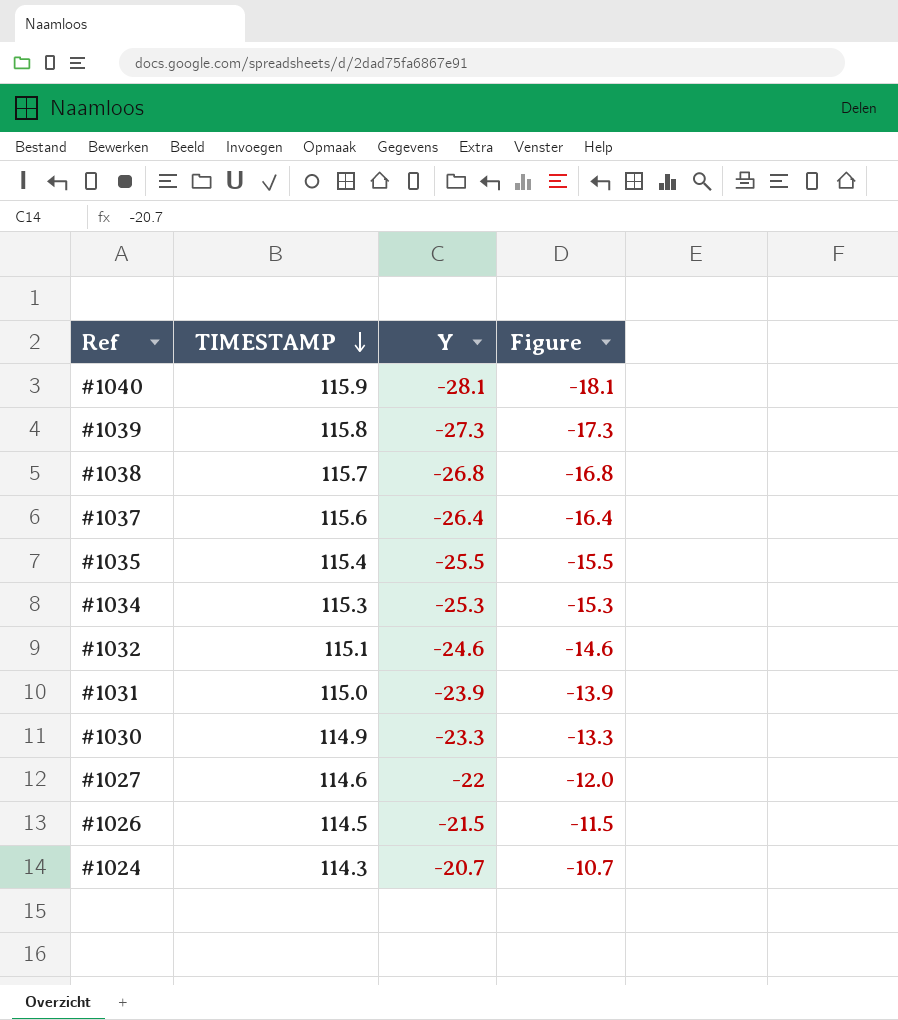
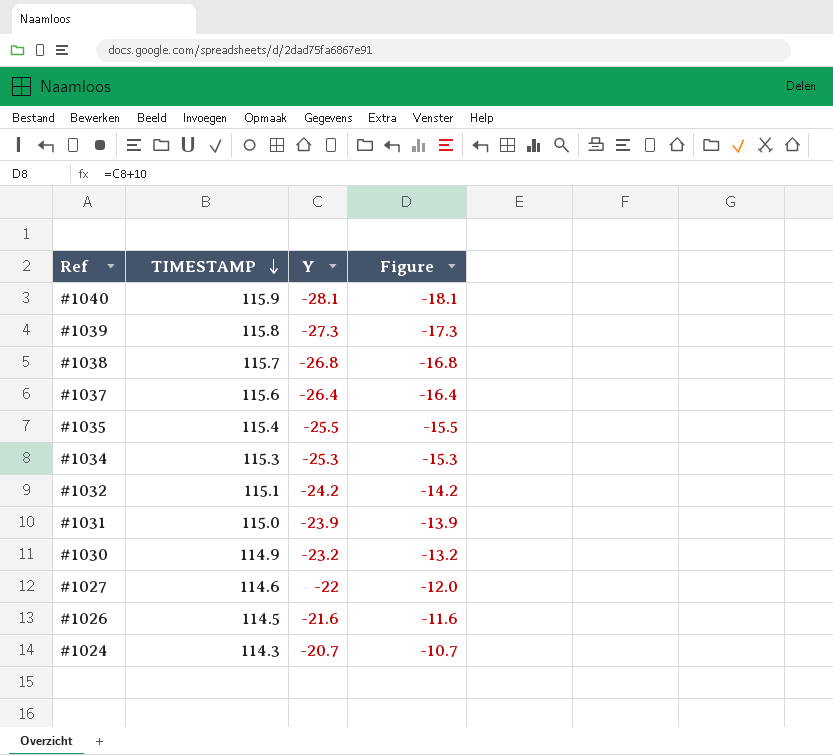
#1032 | Y: -24.6 -> -24.2
#1032 | Figure: -14.6 -> -14.2
#1030 | Y: -23.3 -> -23.2
#1030 | Figure: -13.3 -> -13.2
#1026 | Y: -21.5 -> -21.6
#1026 | Figure: -11.5 -> -11.6

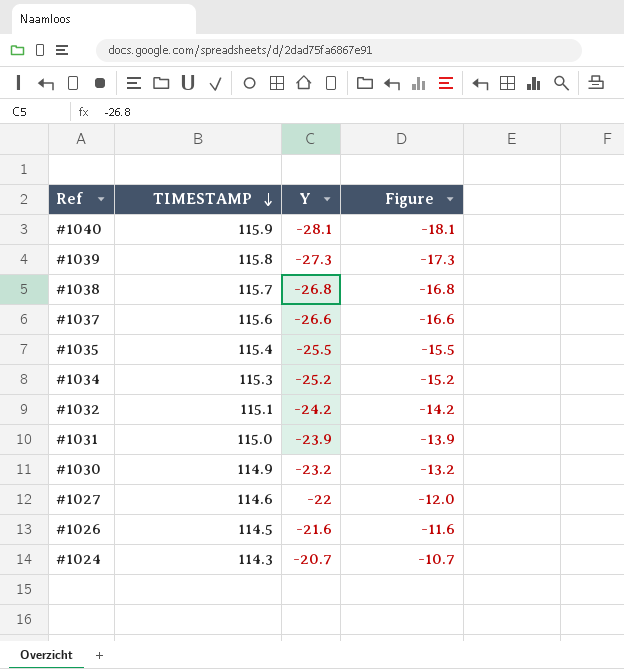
#1037 | Y: -26.4 -> -26.6
#1037 | Figure: -16.4 -> -16.6
#1034 | Y: -25.3 -> -25.2
#1034 | Figure: -15.3 -> -15.2

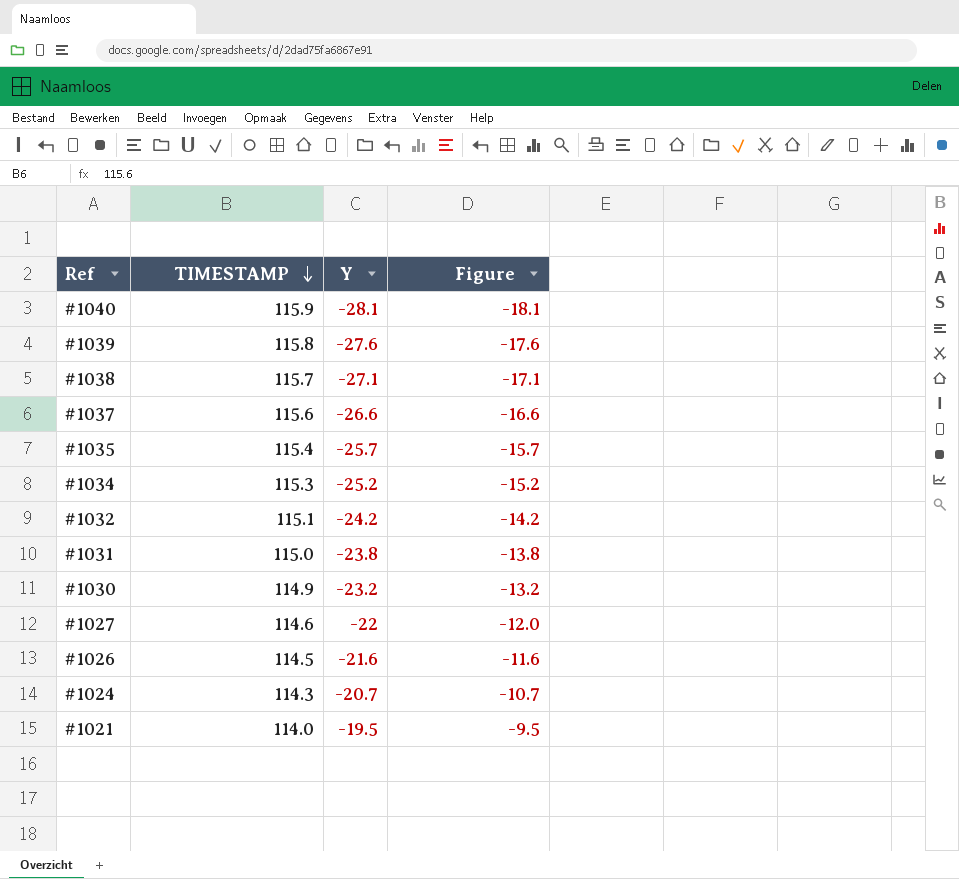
#1039 | Y: -27.3 -> -27.6
#1039 | Figure: -17.3 -> -17.6
#1038 | Y: -26.8 -> -27.1
#1038 | Figure: -16.8 -> -17.1
#1035 | Y: -25.5 -> -25.7
#1035 | Figure: -15.5 -> -15.7
#1031 | Y: -23.9 -> -23.8
#1031 | Figure: -13.9 -> -13.8
row #1021: none -> 114.0 | -19.5 | -9.5

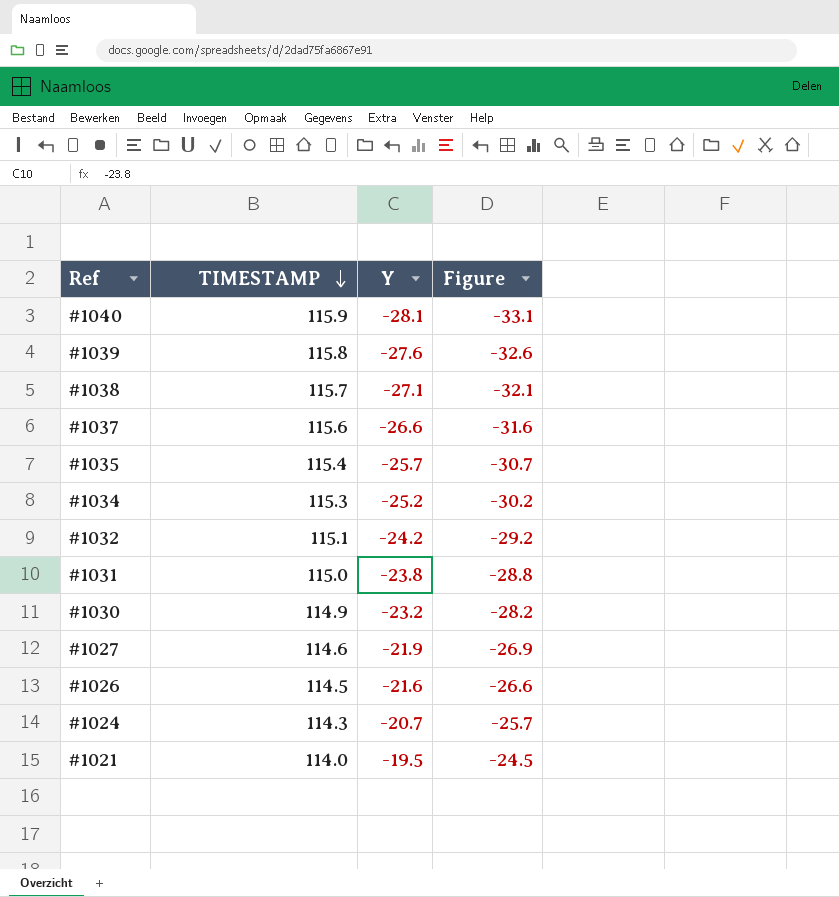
column Figure | formula: [Y] + 10 -> [Y] - 5
#1027 | Y: -22 -> -21.9

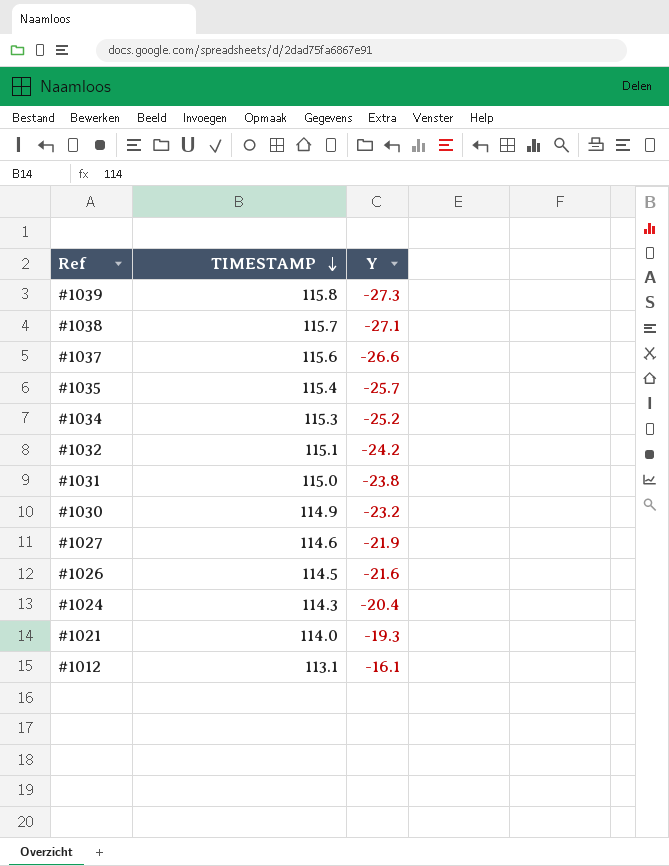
column Figure | formula: [Y] - 5 -> none
row #1040: 115.9 | -28.1 | -33.1 -> none
#1039 | Y: -27.6 -> -27.3
#1024 | Y: -20.7 -> -20.4
#1021 | Y: -19.5 -> -19.3
row #1012: none -> 113.1 | -16.1

